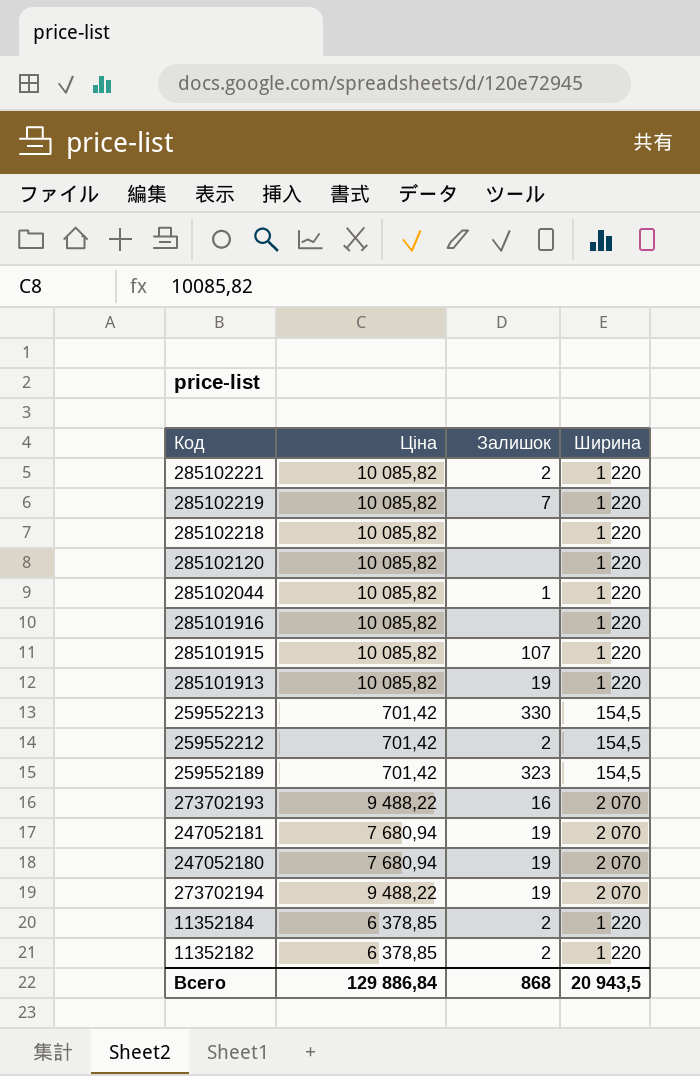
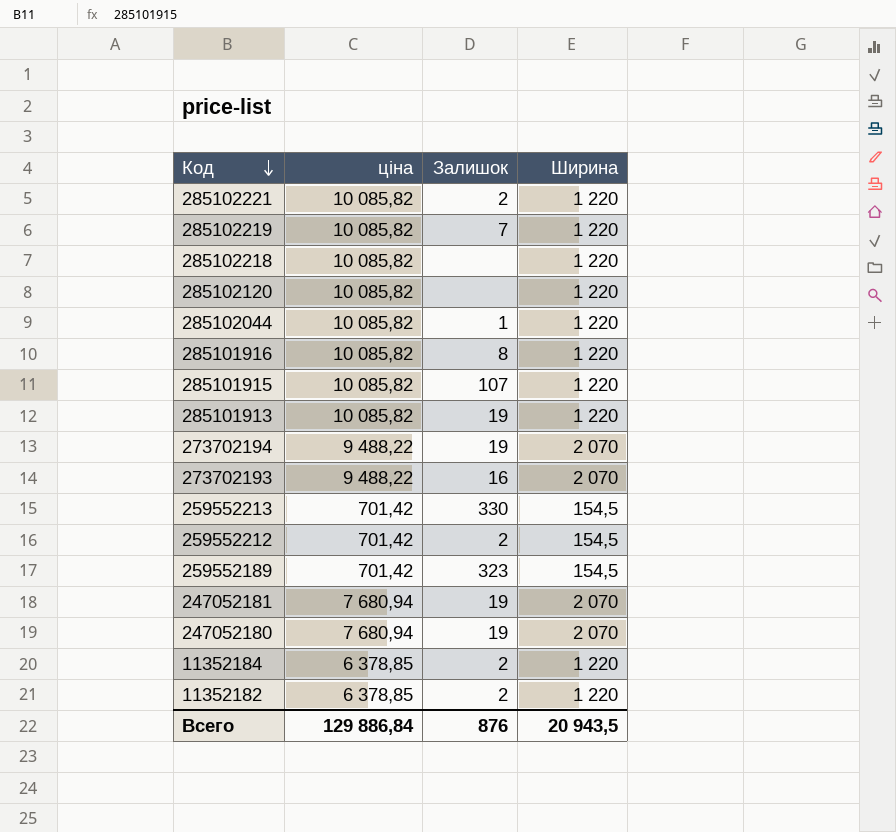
row order: none -> Код descending
column name: Ціна -> ціна
285101916 | Залишок: none -> 8
Всего | Залишок: 868 -> 876

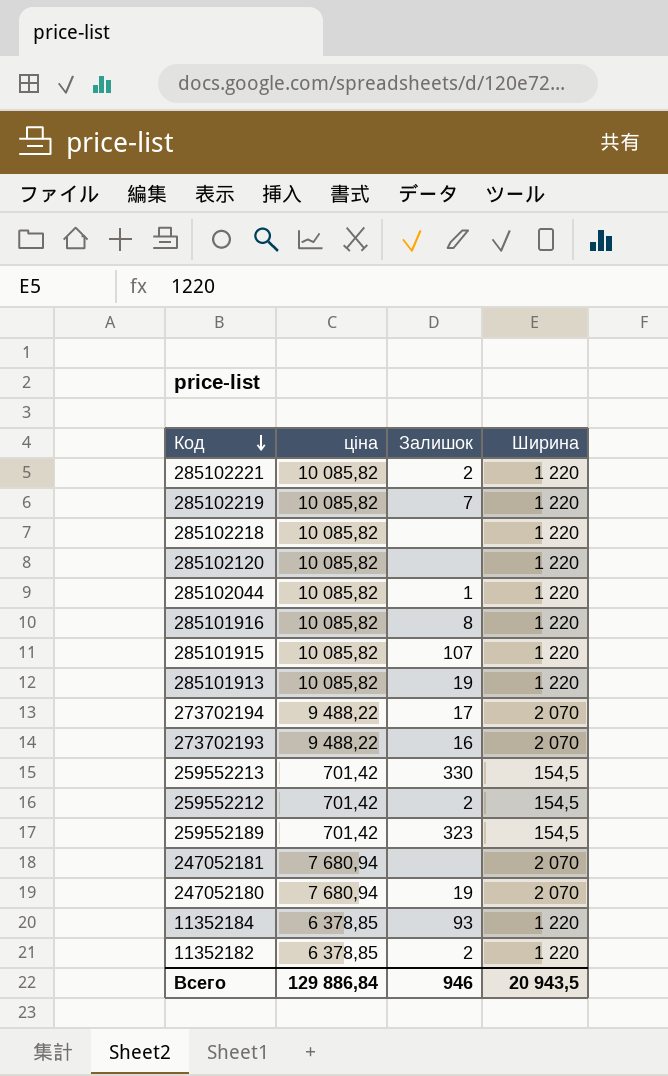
273702194 | Залишок: 19 -> 17
247052181 | Залишок: 19 -> none
11352184 | Залишок: 2 -> 93
Всего | Залишок: 876 -> 946

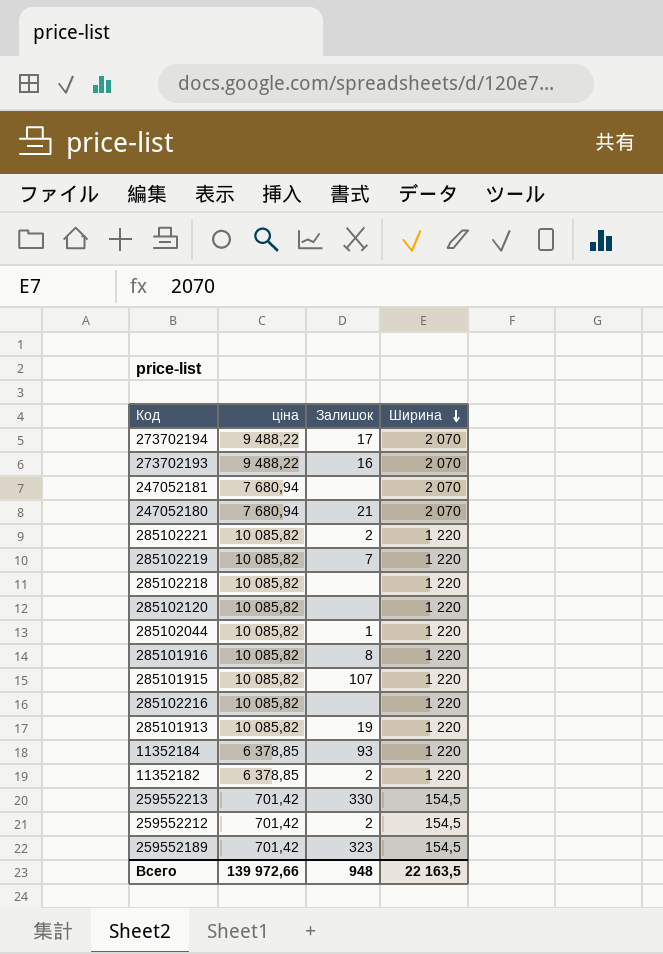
row order: Код descending -> Ширина descending
247052180 | Залишок: 19 -> 21
row 285102216: none -> 10 085,82 | none | 1 220
Всего | ціна: 129 886,84 -> 139 972,66
Всего | Залишок: 946 -> 948
Всего | Ширина: 20 943,5 -> 22 163,5

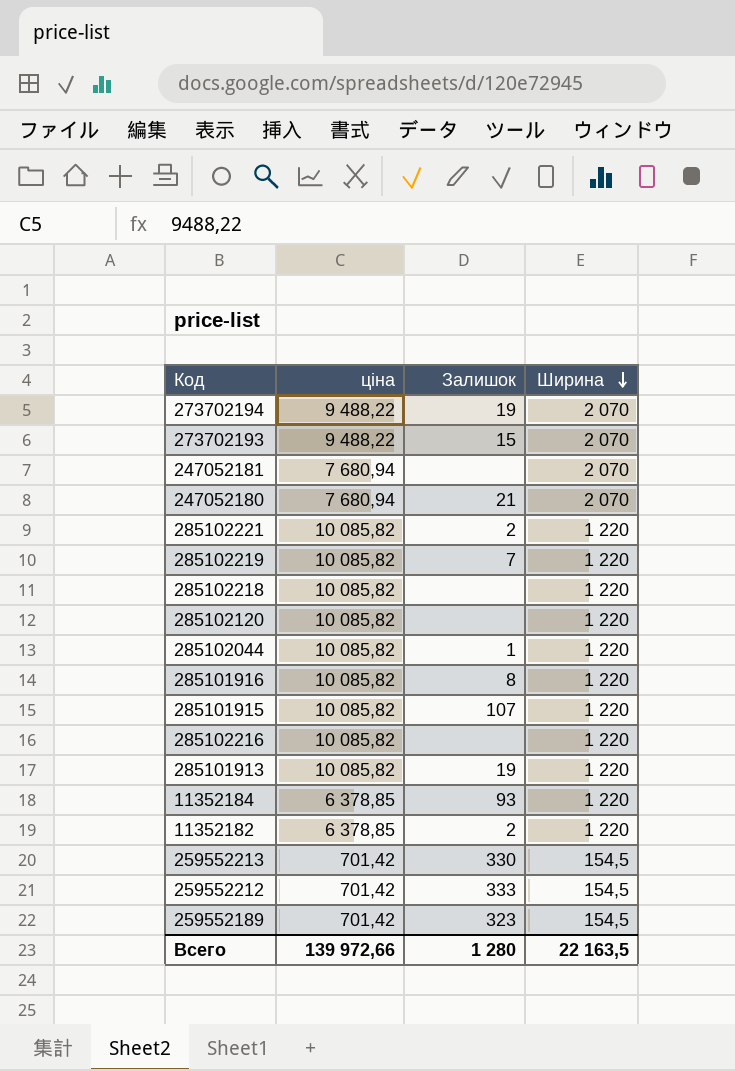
273702194 | Залишок: 17 -> 19
273702193 | Залишок: 16 -> 15
259552212 | Залишок: 2 -> 333
Всего | Залишок: 948 -> 1 280

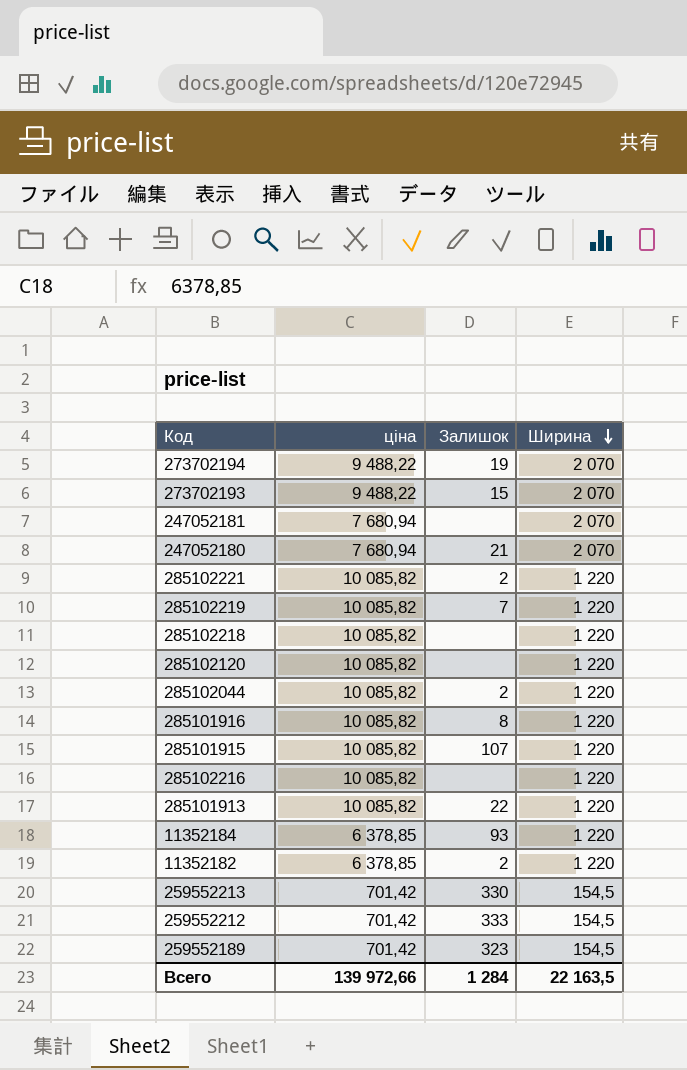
285102044 | Залишок: 1 -> 2
285101913 | Залишок: 19 -> 22
Всего | Залишок: 1 280 -> 1 284

